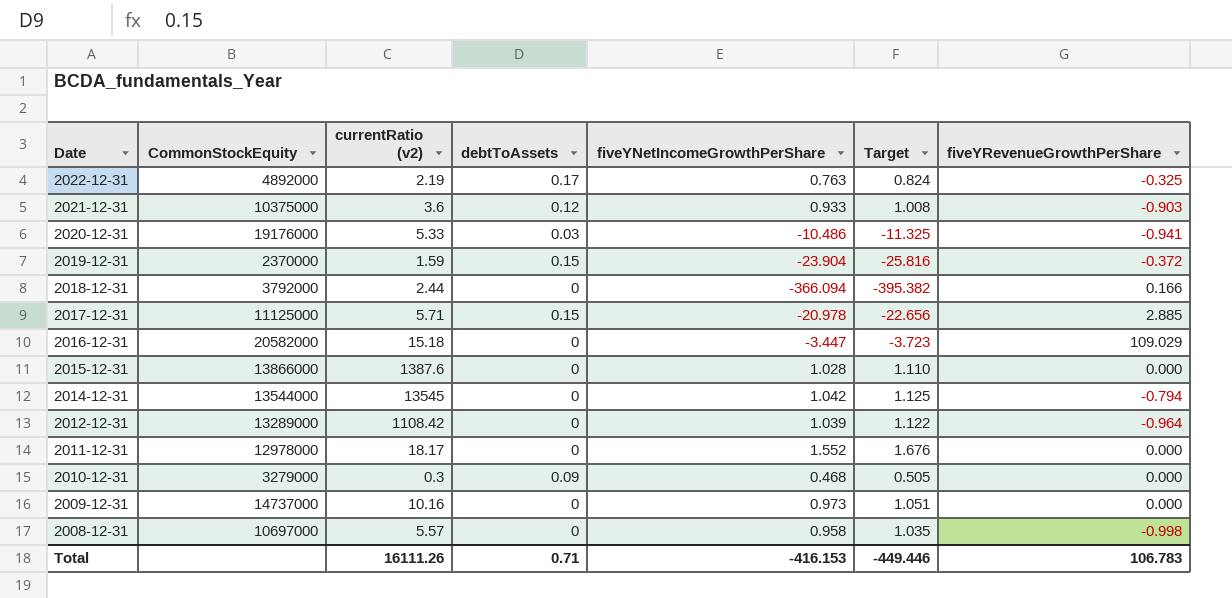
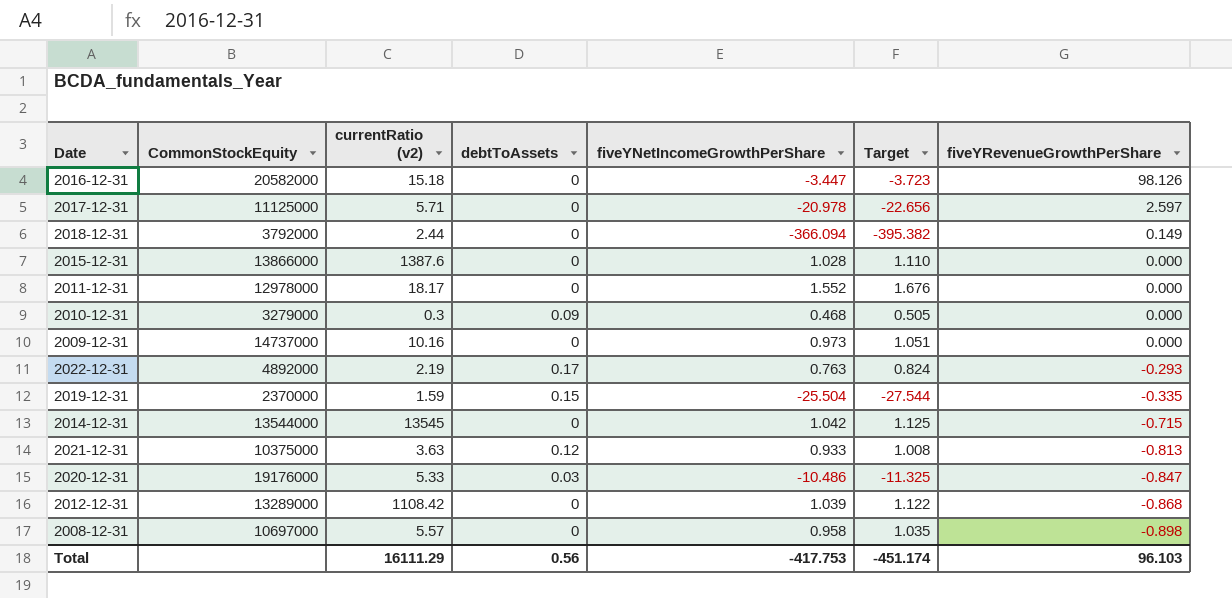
row order: Date descending -> fiveYRevenueGrowthPerShare descending
2016-12-31 | fiveYRevenueGrowthPerShare: 109.029 -> 98.126
2017-12-31 | debtToAssets: 0.15 -> 0
2017-12-31 | fiveYRevenueGrowthPerShare: 2.885 -> 2.597
2018-12-31 | fiveYRevenueGrowthPerShare: 0.166 -> 0.149
2022-12-31 | fiveYRevenueGrowthPerShare: -0.325 -> -0.293
2019-12-31 | fiveYNetIncomeGrowthPerShare: -23.904 -> -25.504
2019-12-31 | Target: -25.816 -> -27.544
2019-12-31 | fiveYRevenueGrowthPerShare: -0.372 -> -0.335
2014-12-31 | fiveYRevenueGrowthPerShare: -0.794 -> -0.715
2021-12-31 | currentRatio (v2): 3.6 -> 3.63
2021-12-31 | fiveYRevenueGrowthPerShare: -0.903 -> -0.813
2020-12-31 | fiveYRevenueGrowthPerShare: -0.941 -> -0.847
2012-12-31 | fiveYRevenueGrowthPerShare: -0.964 -> -0.868
2008-12-31 | fiveYRevenueGrowthPerShare: -0.998 -> -0.898
Total | currentRatio (v2): 16111.26 -> 16111.29
Total | debtToAssets: 0.71 -> 0.56
Total | fiveYNetIncomeGrowthPerShare: -416.153 -> -417.753
Total | Target: -449.446 -> -451.174
Total | fiveYRevenueGrowthPerShare: 106.783 -> 96.103

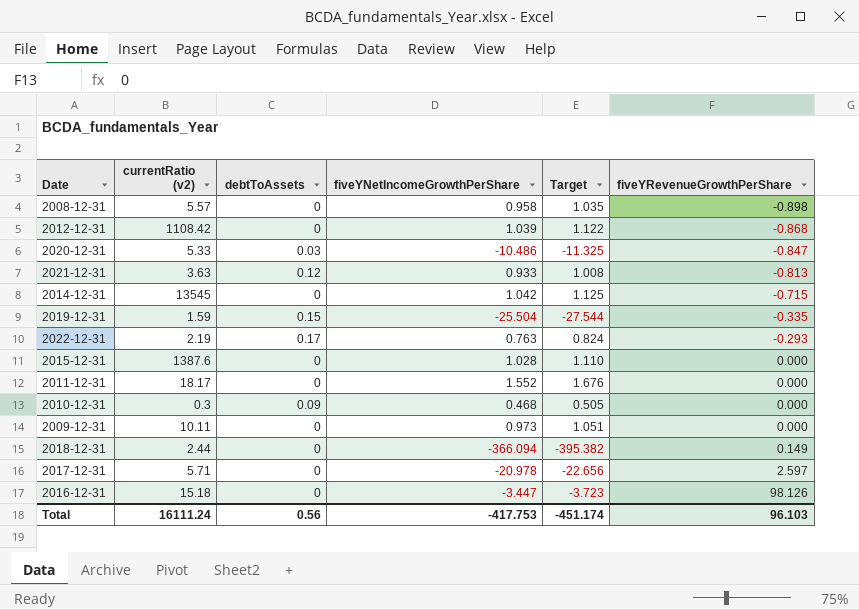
row order: fiveYRevenueGrowthPerShare descending -> fiveYRevenueGrowthPerShare ascending
column CommonStockEquity | position: 2 -> none
2009-12-31 | currentRatio (v2): 10.16 -> 10.11
Total | currentRatio (v2): 16111.29 -> 16111.24

